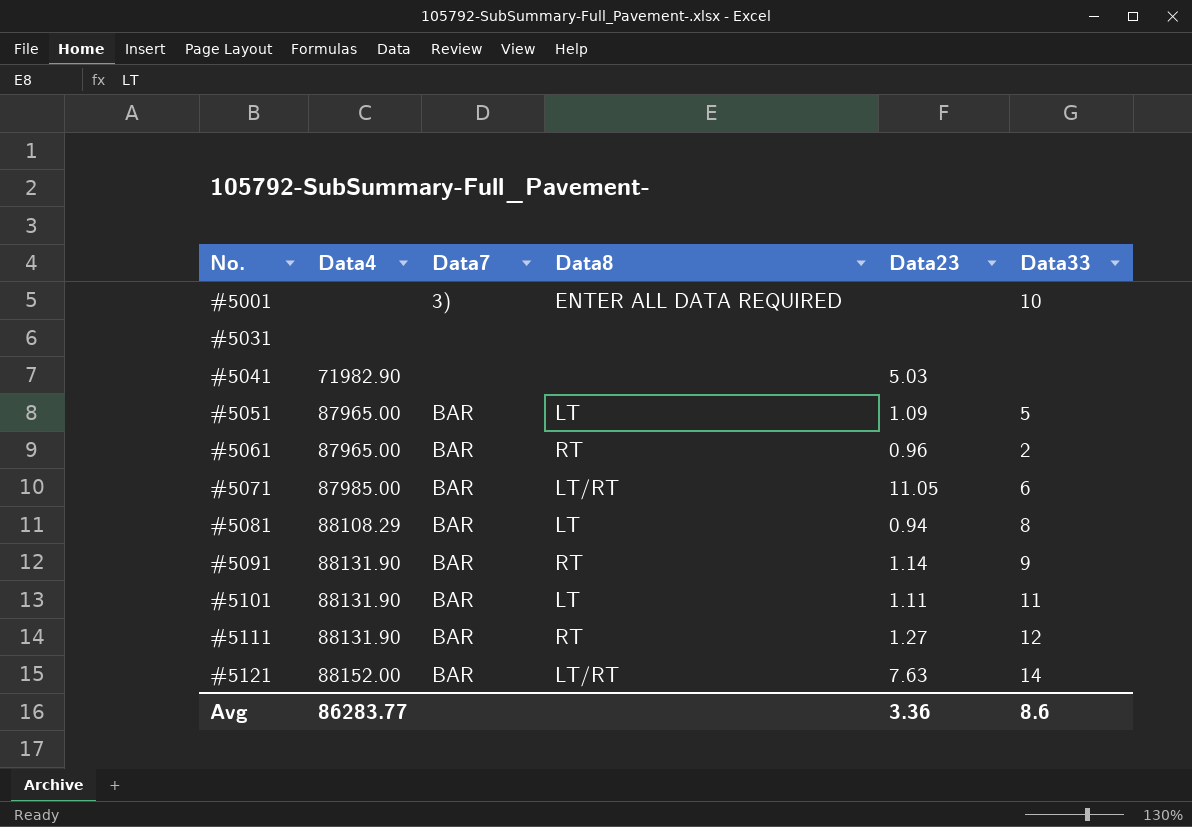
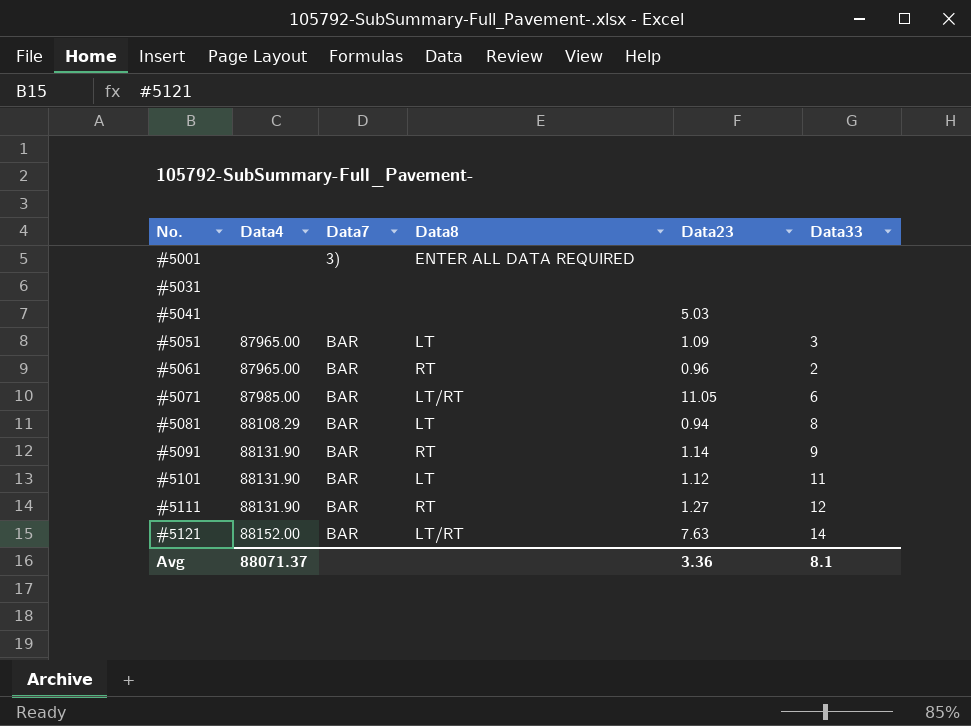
#5001 | Data33: 10 -> none
#5041 | Data4: 71982.90 -> none
#5051 | Data33: 5 -> 3
#5101 | Data23: 1.11 -> 1.12
Avg | Data4: 86283.77 -> 88071.37
Avg | Data33: 8.6 -> 8.1

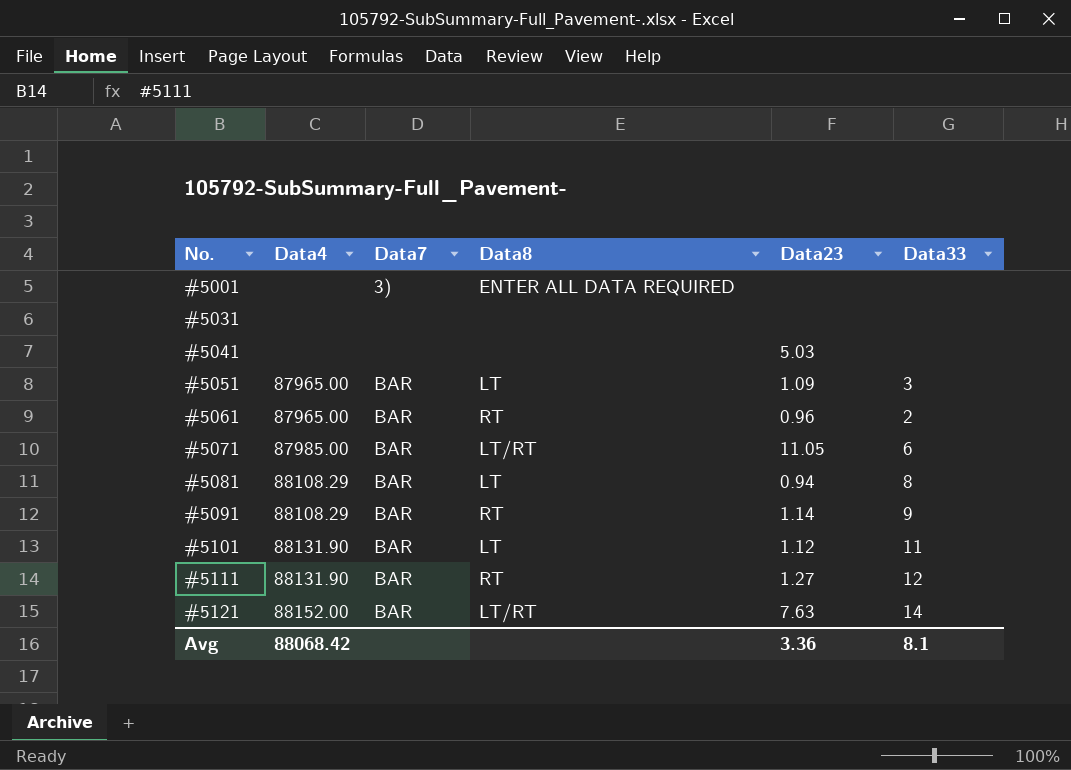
#5091 | Data4: 88131.90 -> 88108.29
Avg | Data4: 88071.37 -> 88068.42

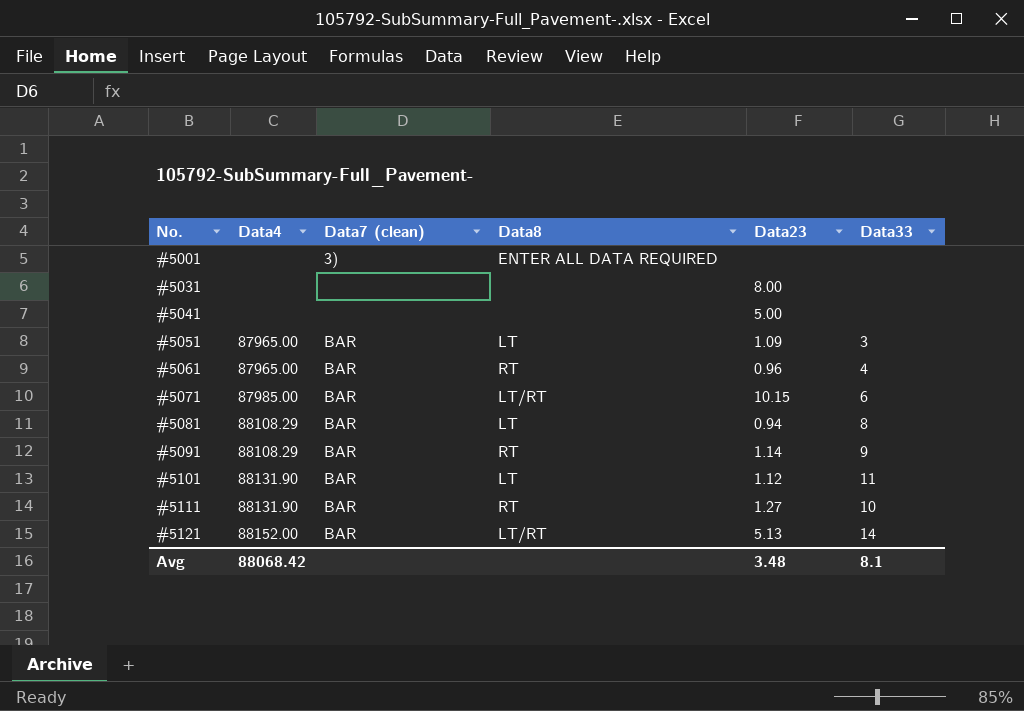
column name: Data7 -> Data7 (clean)
#5031 | Data23: none -> 8.00
#5041 | Data23: 5.03 -> 5.00
#5061 | Data33: 2 -> 4
#5071 | Data23: 11.05 -> 10.15
#5111 | Data33: 12 -> 10
#5121 | Data23: 7.63 -> 5.13
Avg | Data23: 3.36 -> 3.48

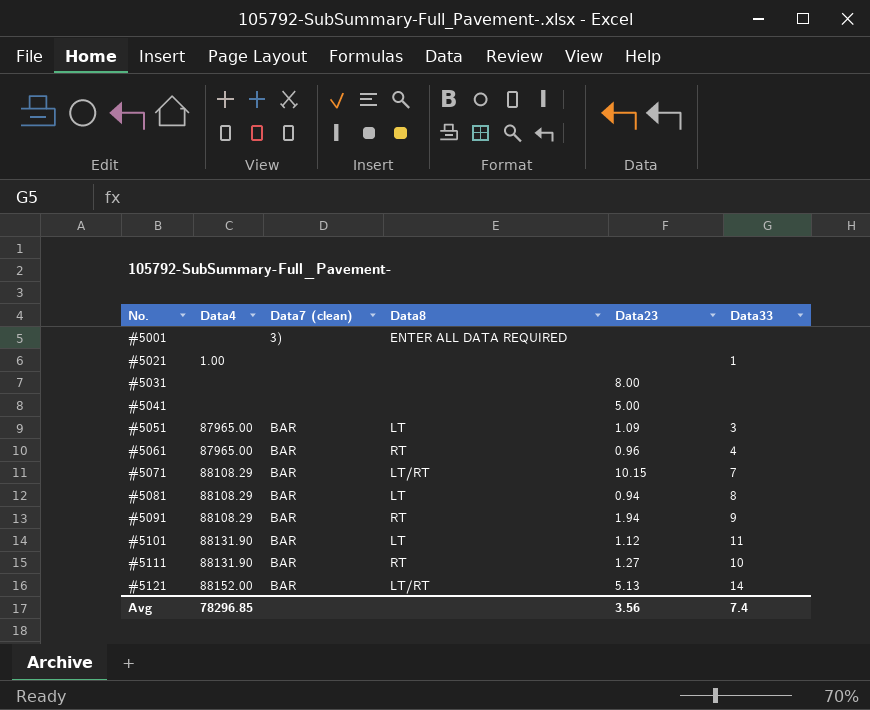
row #5021: none -> 1.00 | none | none | none | 1
#5071 | Data4: 87985.00 -> 88108.29
#5071 | Data33: 6 -> 7
#5091 | Data23: 1.14 -> 1.94
Avg | Data4: 88068.42 -> 78296.85
Avg | Data23: 3.48 -> 3.56
Avg | Data33: 8.1 -> 7.4

